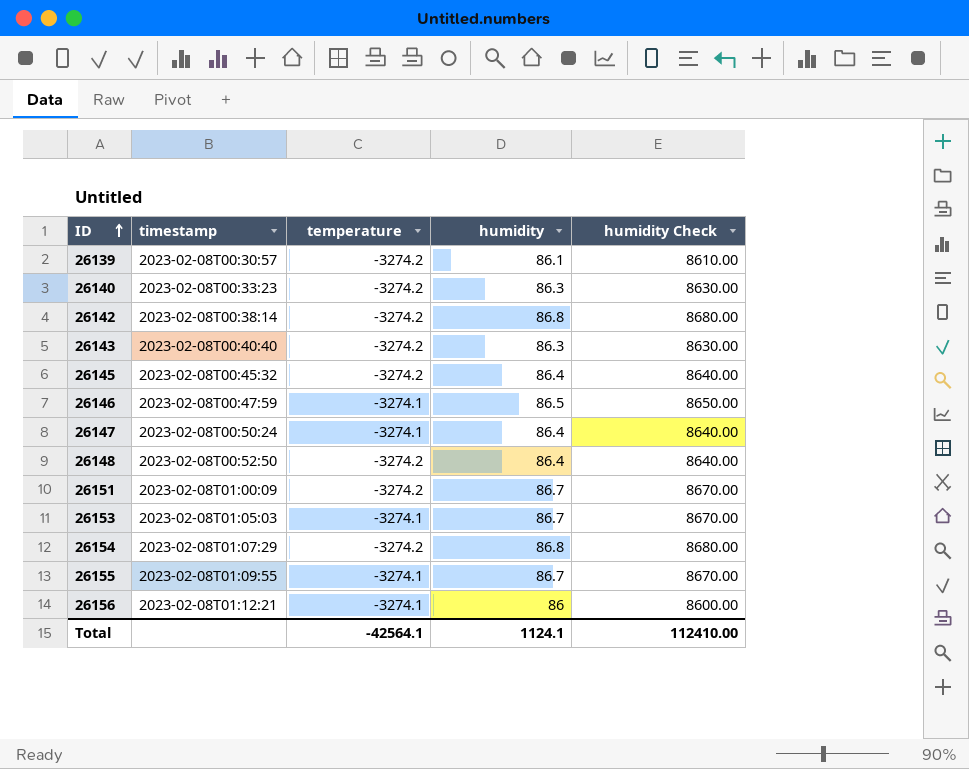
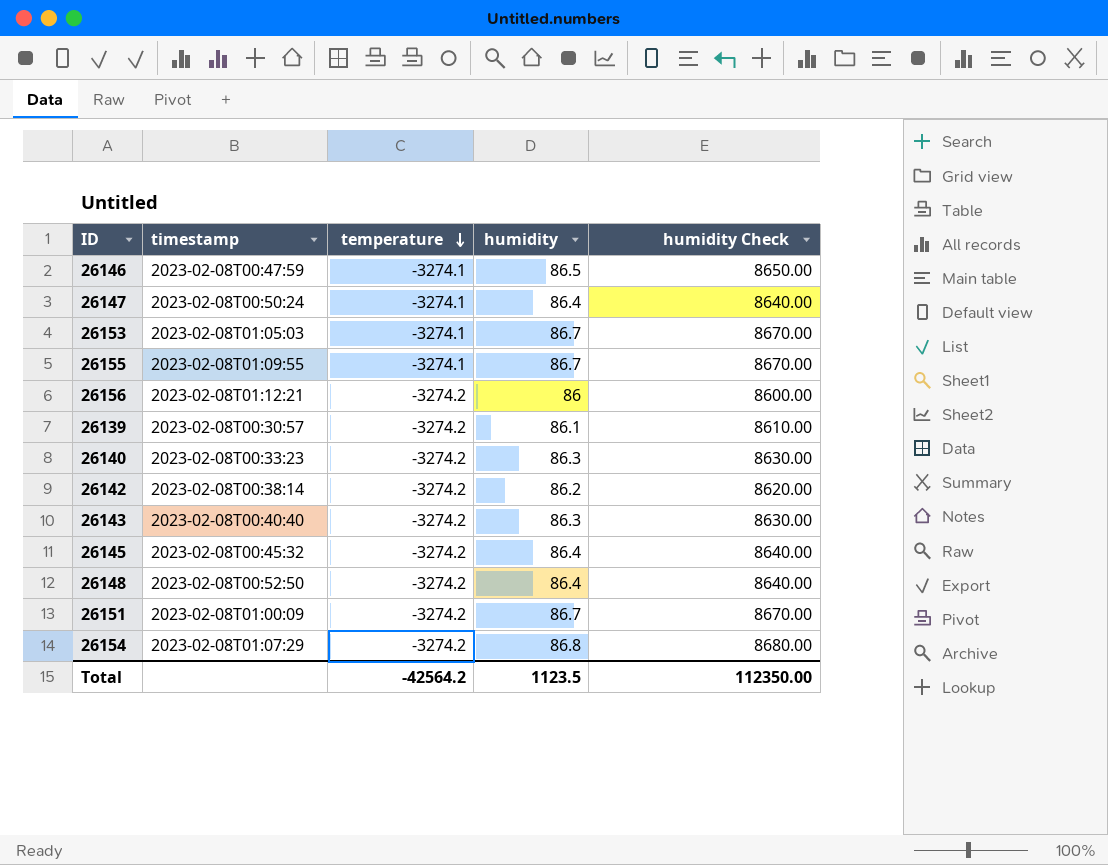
row order: ID ascending -> temperature descending
26156 | temperature: -3274.1 -> -3274.2
26142 | humidity: 86.8 -> 86.2
26142 | humidity Check: 8680.00 -> 8620.00
Total | temperature: -42564.1 -> -42564.2
Total | humidity: 1124.1 -> 1123.5
Total | humidity Check: 112410.00 -> 112350.00

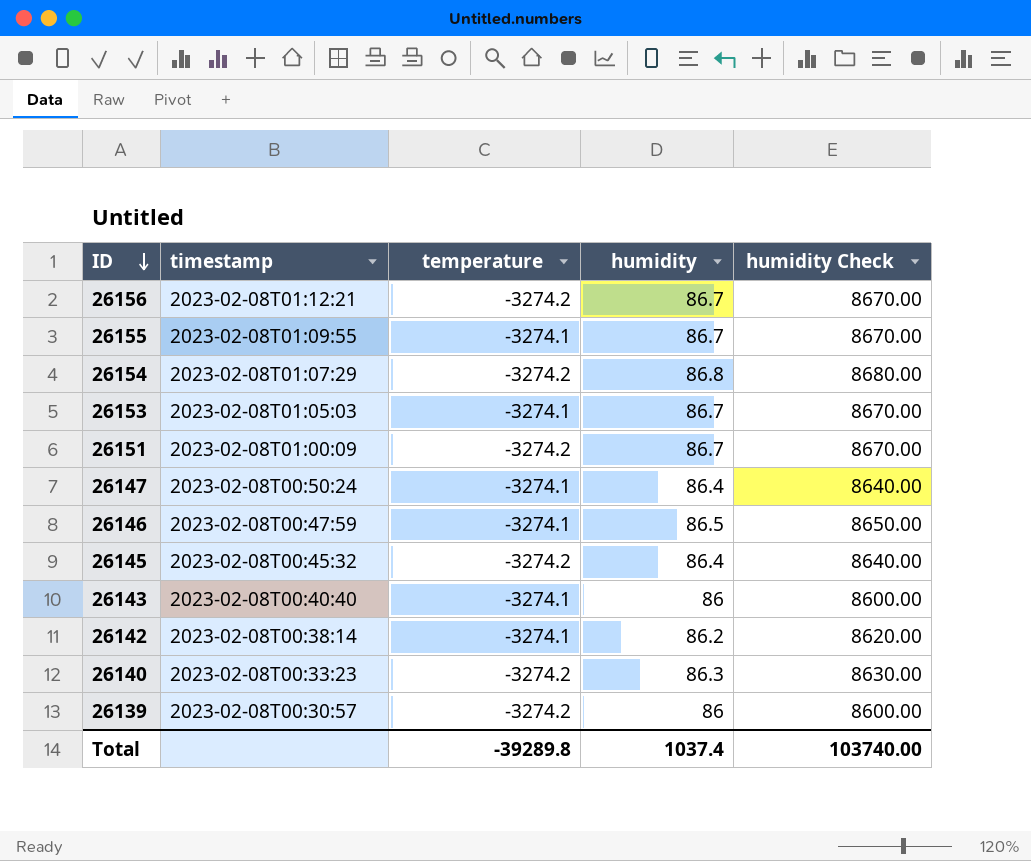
row order: temperature descending -> ID descending
row 26148: 2023-02-08T00:52:50 | -3274.2 | 86.4 | 8640.00 -> none
26156 | humidity: 86 -> 86.7
26156 | humidity Check: 8600.00 -> 8670.00
26143 | temperature: -3274.2 -> -3274.1
26143 | humidity: 86.3 -> 86
26143 | humidity Check: 8630.00 -> 8600.00
26142 | temperature: -3274.2 -> -3274.1
26139 | humidity: 86.1 -> 86
26139 | humidity Check: 8610.00 -> 8600.00
Total | temperature: -42564.2 -> -39289.8
Total | humidity: 1123.5 -> 1037.4
Total | humidity Check: 112350.00 -> 103740.00

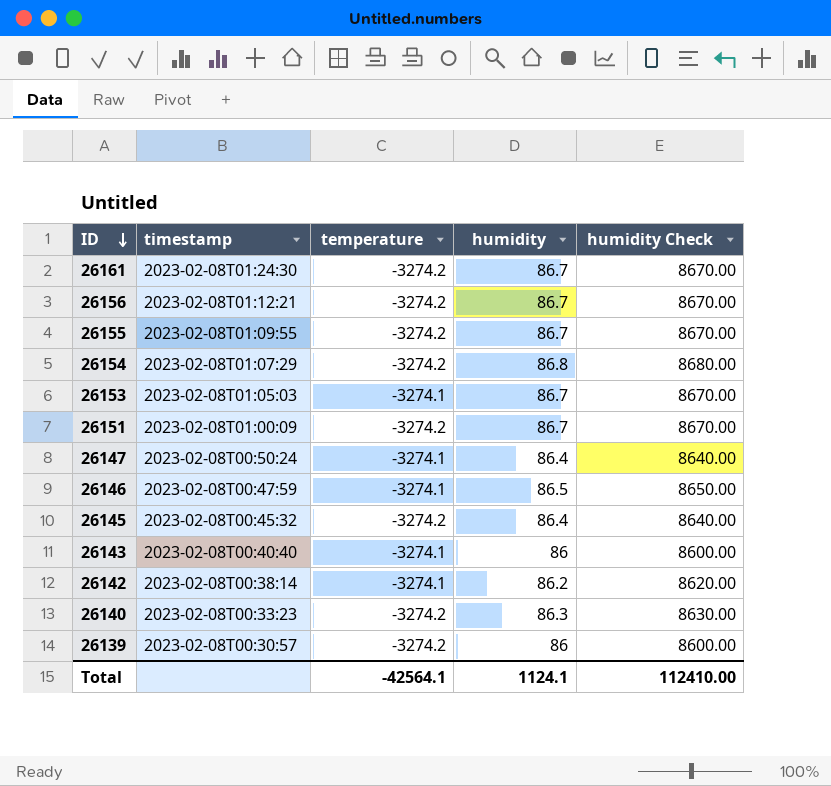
row 26161: none -> 2023-02-08T01:24:30 | -3274.2 | 86.7 | 8670.00
26155 | temperature: -3274.1 -> -3274.2
Total | temperature: -39289.8 -> -42564.1
Total | humidity: 1037.4 -> 1124.1
Total | humidity Check: 103740.00 -> 112410.00

